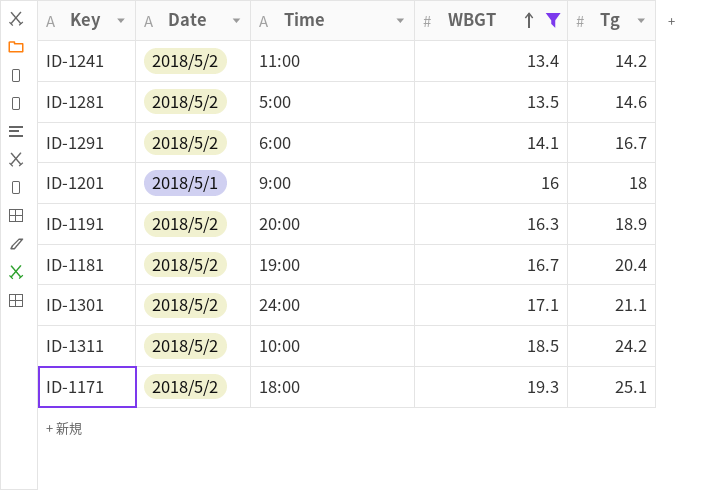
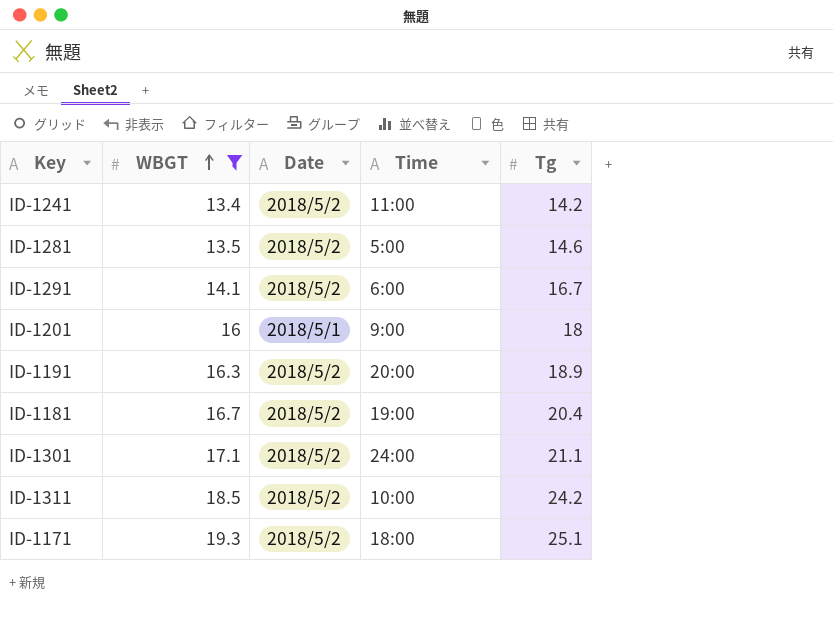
column WBGT | position: 4 -> 2

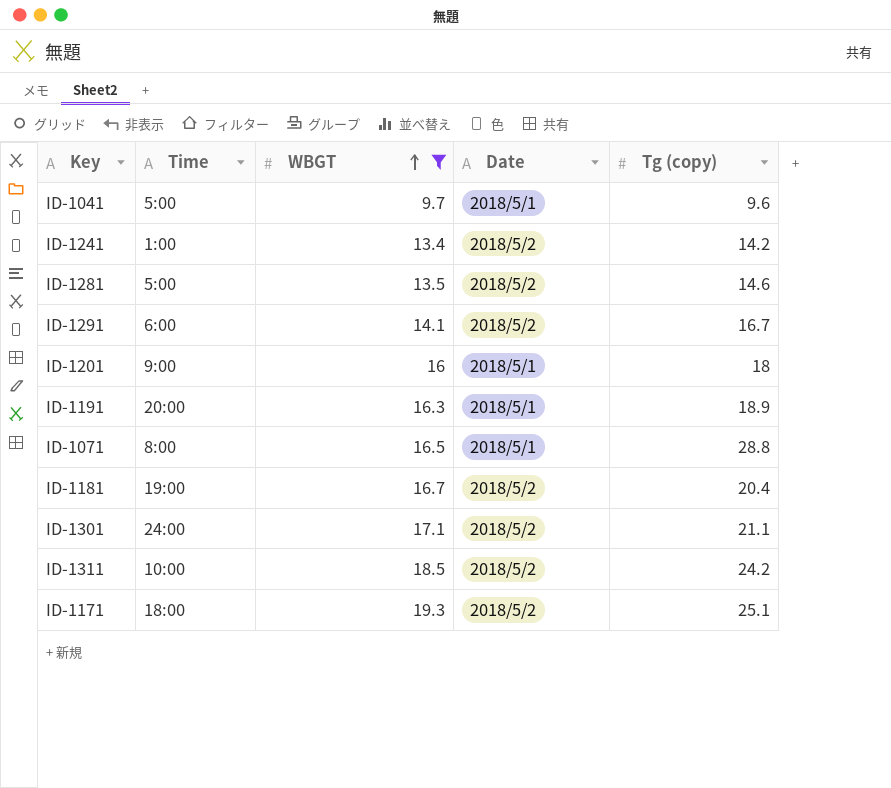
column Time | position: 4 -> 2
column name: Tg -> Tg (copy)
row ID-1041: none -> 5:00 | 9.7 | 2018/5/1 | 9.6
ID-1241 | Time: 11:00 -> 1:00
ID-1191 | Date: 2018/5/2 -> 2018/5/1
row ID-1071: none -> 8:00 | 16.5 | 2018/5/1 | 28.8

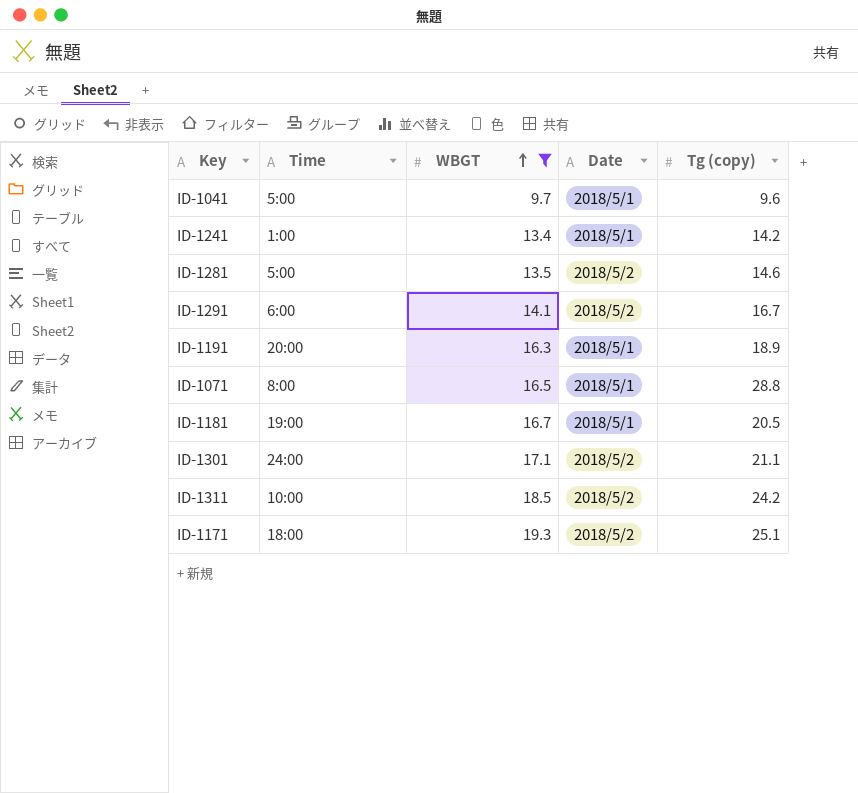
row ID-1201: 9:00 | 16 | 2018/5/1 | 18 -> none
ID-1241 | Date: 2018/5/2 -> 2018/5/1
ID-1181 | Date: 2018/5/2 -> 2018/5/1
ID-1181 | Tg (copy): 20.4 -> 20.5

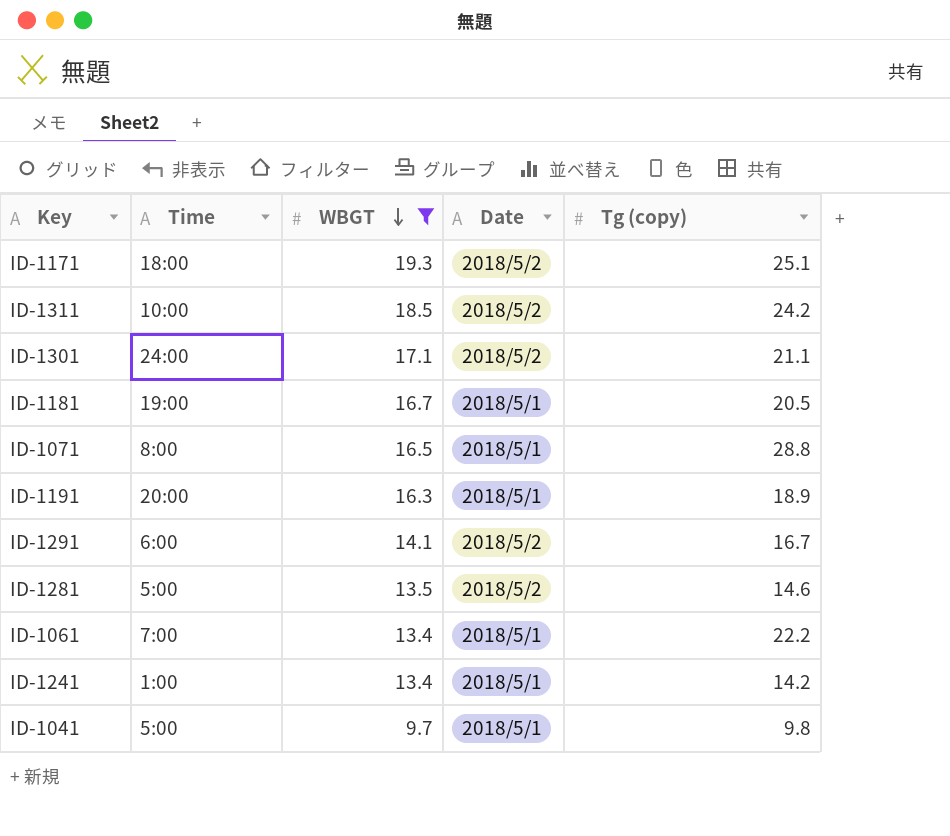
row order: WBGT ascending -> WBGT descending
row ID-1061: none -> 7:00 | 13.4 | 2018/5/1 | 22.2
ID-1041 | Tg (copy): 9.6 -> 9.8

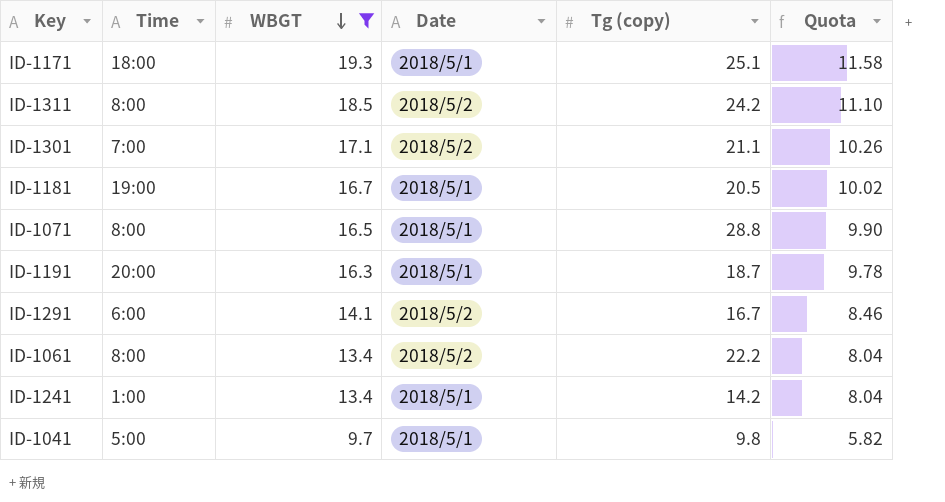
column Quota | formula: none -> [WBGT] * 0.6
row ID-1281: 5:00 | 13.5 | 2018/5/2 | 14.6 -> none
ID-1171 | Date: 2018/5/2 -> 2018/5/1
ID-1311 | Time: 10:00 -> 8:00
ID-1301 | Time: 24:00 -> 7:00
ID-1191 | Tg (copy): 18.9 -> 18.7
ID-1061 | Time: 7:00 -> 8:00
ID-1061 | Date: 2018/5/1 -> 2018/5/2

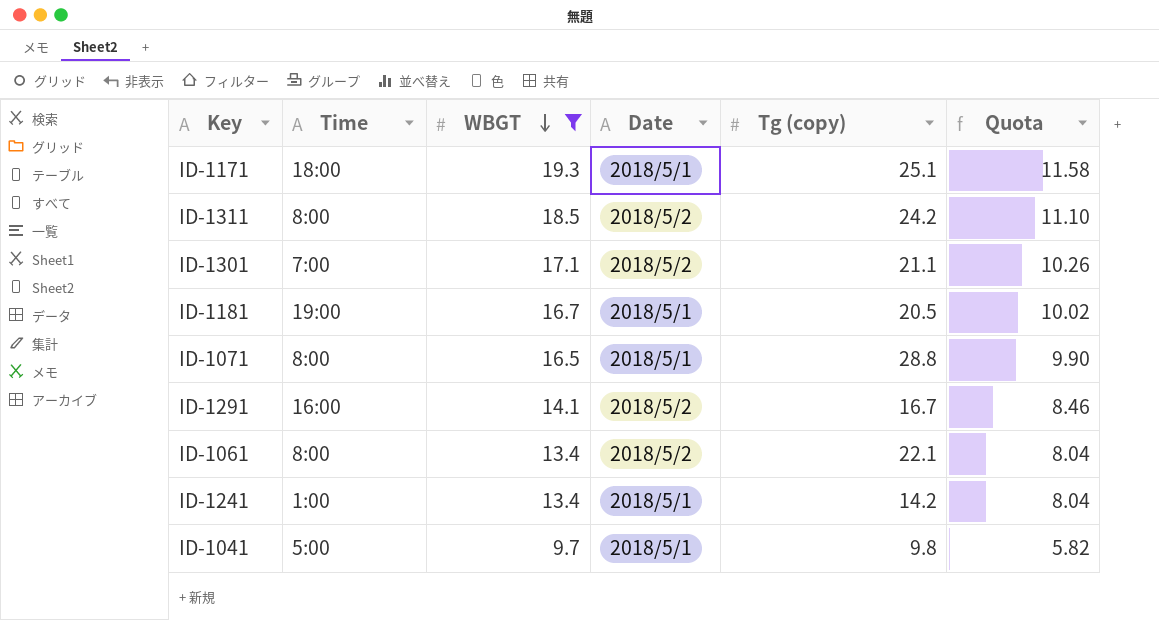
row ID-1191: 20:00 | 16.3 | 2018/5/1 | 18.7 | 9.78 -> none
ID-1291 | Time: 6:00 -> 16:00
ID-1061 | Tg (copy): 22.2 -> 22.1

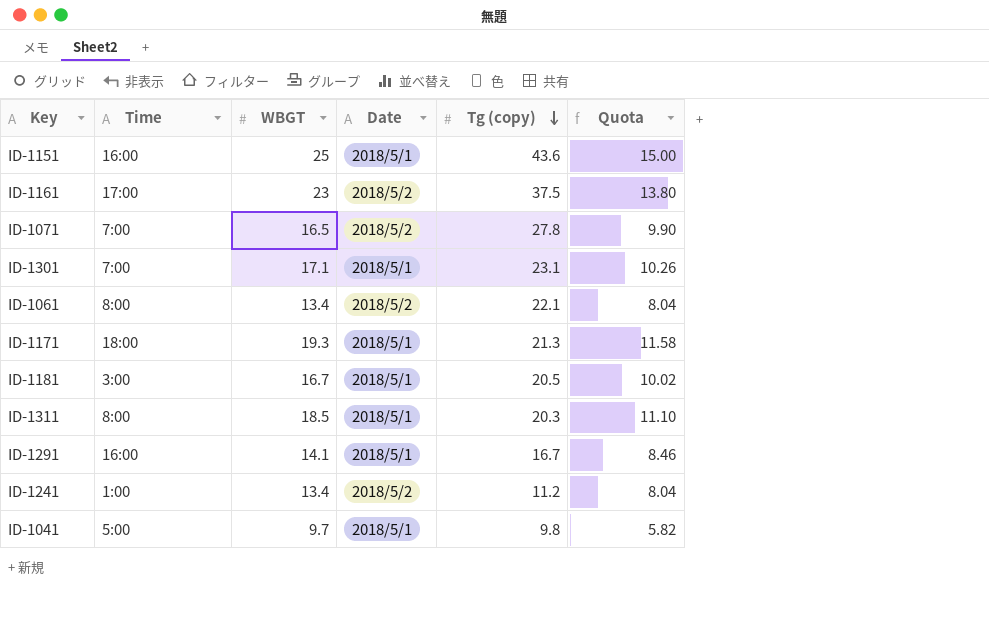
filter: WBGT <= 19.3 -> none
row order: WBGT descending -> Tg (copy) descending
ID-1071 | Time: 8:00 -> 7:00
ID-1071 | Date: 2018/5/1 -> 2018/5/2
ID-1071 | Tg (copy): 28.8 -> 27.8
ID-1301 | Date: 2018/5/2 -> 2018/5/1
ID-1301 | Tg (copy): 21.1 -> 23.1
ID-1171 | Tg (copy): 25.1 -> 21.3
ID-1181 | Time: 19:00 -> 3:00
ID-1311 | Date: 2018/5/2 -> 2018/5/1
ID-1311 | Tg (copy): 24.2 -> 20.3
ID-1291 | Date: 2018/5/2 -> 2018/5/1
ID-1241 | Date: 2018/5/1 -> 2018/5/2
ID-1241 | Tg (copy): 14.2 -> 11.2

